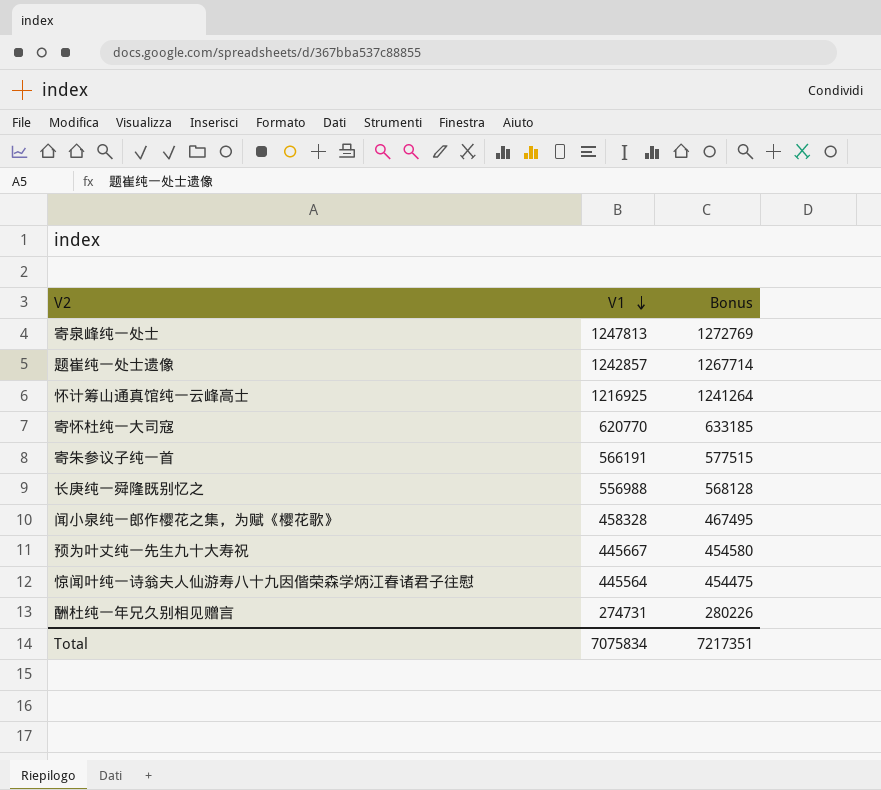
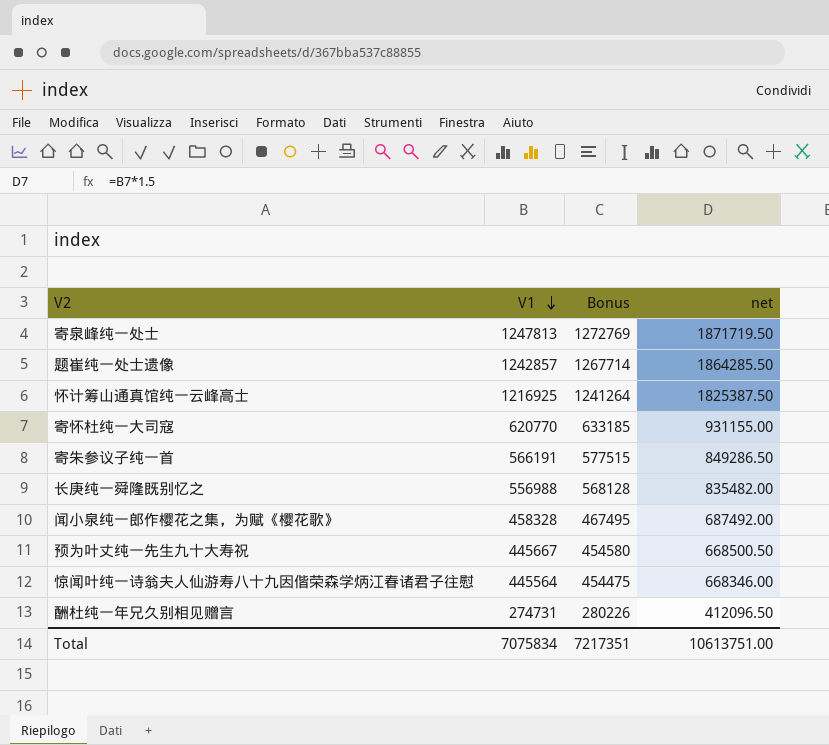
column net | formula: none -> [V1] * 1.5

